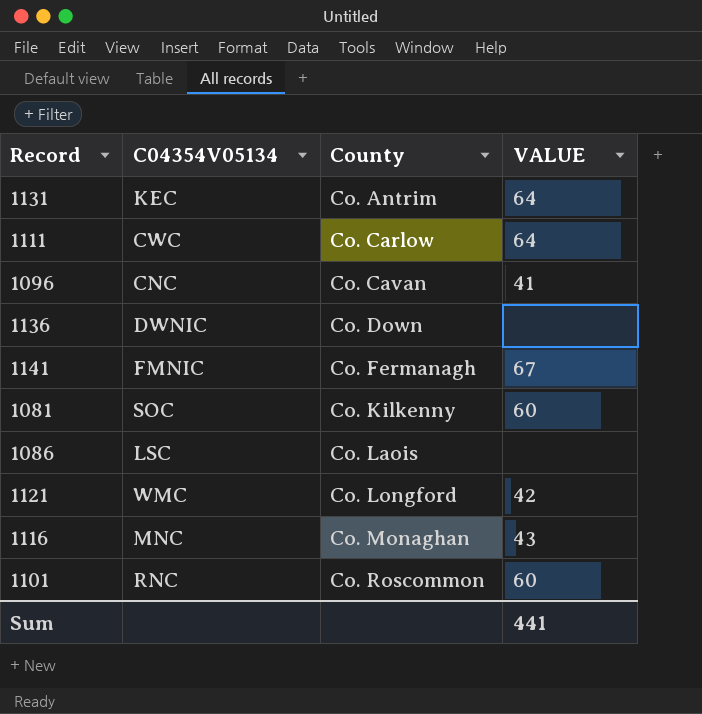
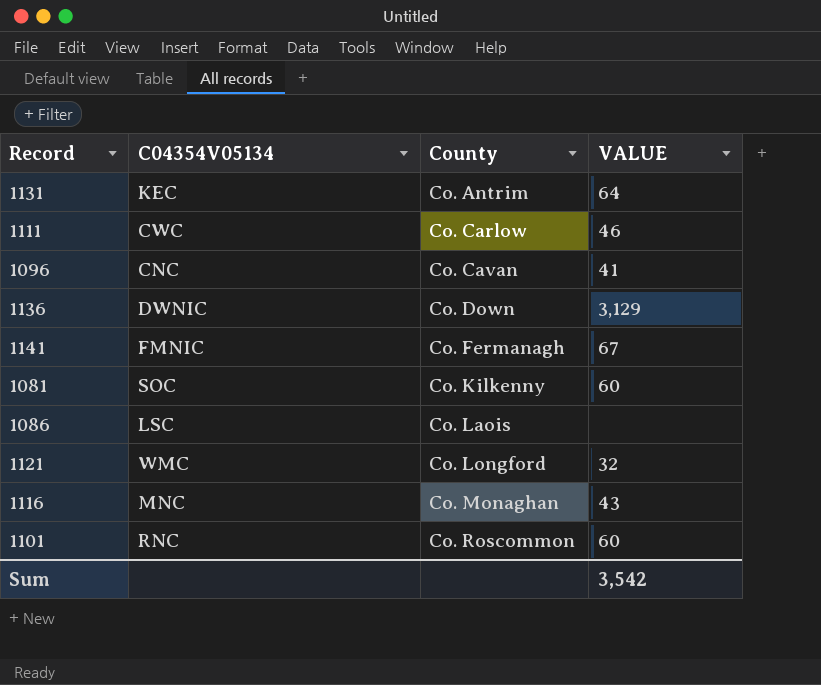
1111 | VALUE: 64 -> 46
1136 | VALUE: none -> 3,129
1121 | VALUE: 42 -> 32
Sum | VALUE: 441 -> 3,542

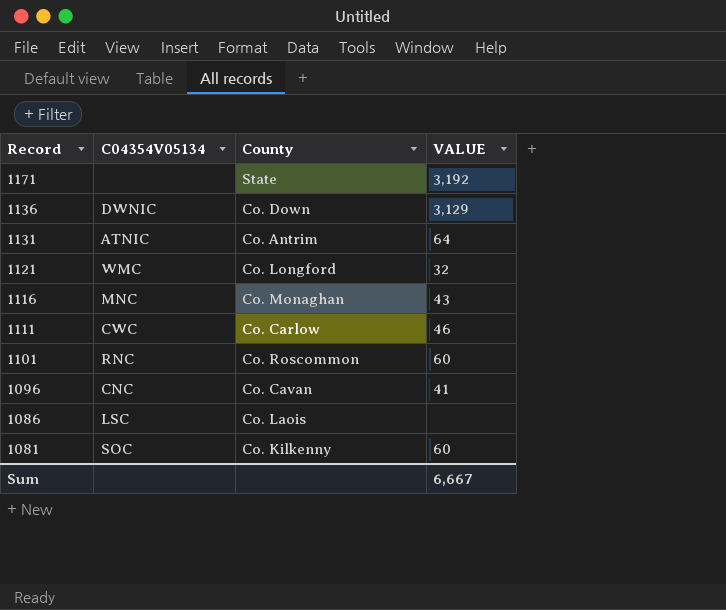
row order: County ascending -> Record descending
row 1141: FMNIC | Co. Fermanagh | 67 -> none
row 1171: none -> none | State | 3,192
1131 | C04354V05134: KEC -> ATNIC
Sum | VALUE: 3,542 -> 6,667

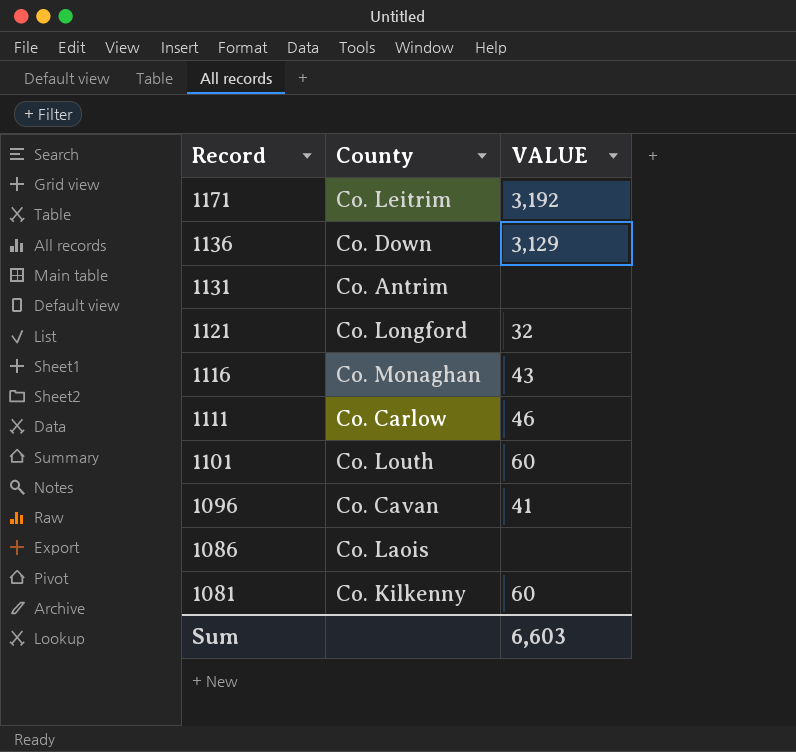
column C04354V05134 | position: 2 -> none
1171 | County: State -> Co. Leitrim
1131 | VALUE: 64 -> none
1101 | County: Co. Roscommon -> Co. Louth
Sum | VALUE: 6,667 -> 6,603

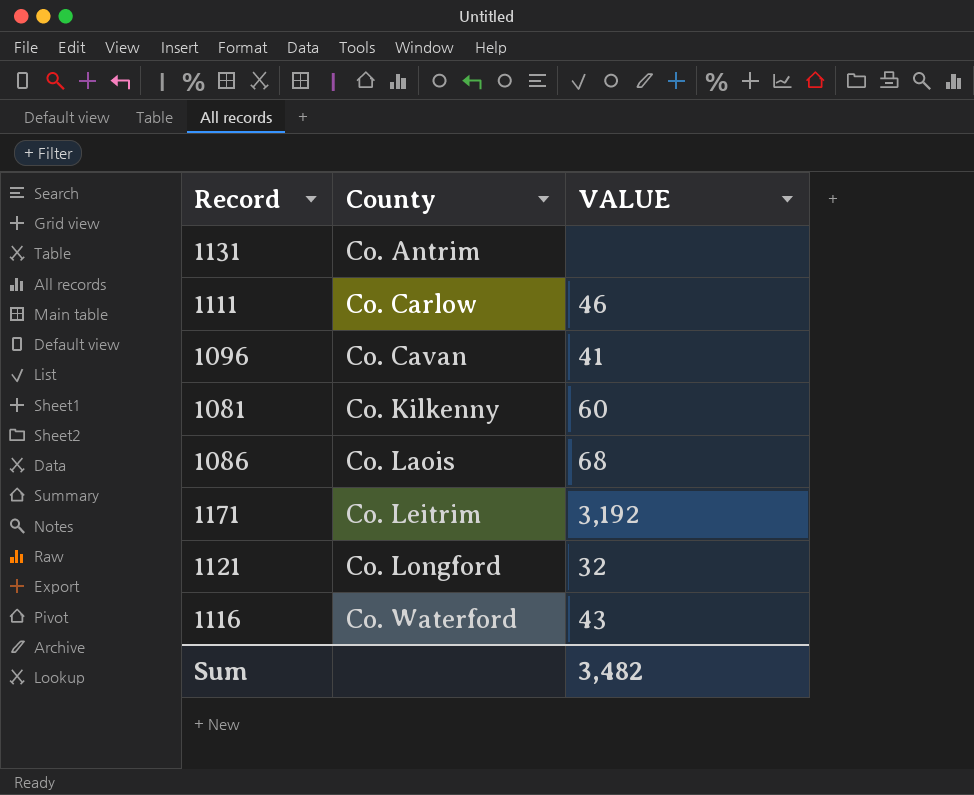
row order: Record descending -> County ascending
row 1136: Co. Down | 3,129 -> none
row 1101: Co. Louth | 60 -> none
1086 | VALUE: none -> 68
1116 | County: Co. Monaghan -> Co. Waterford
Sum | VALUE: 6,603 -> 3,482

